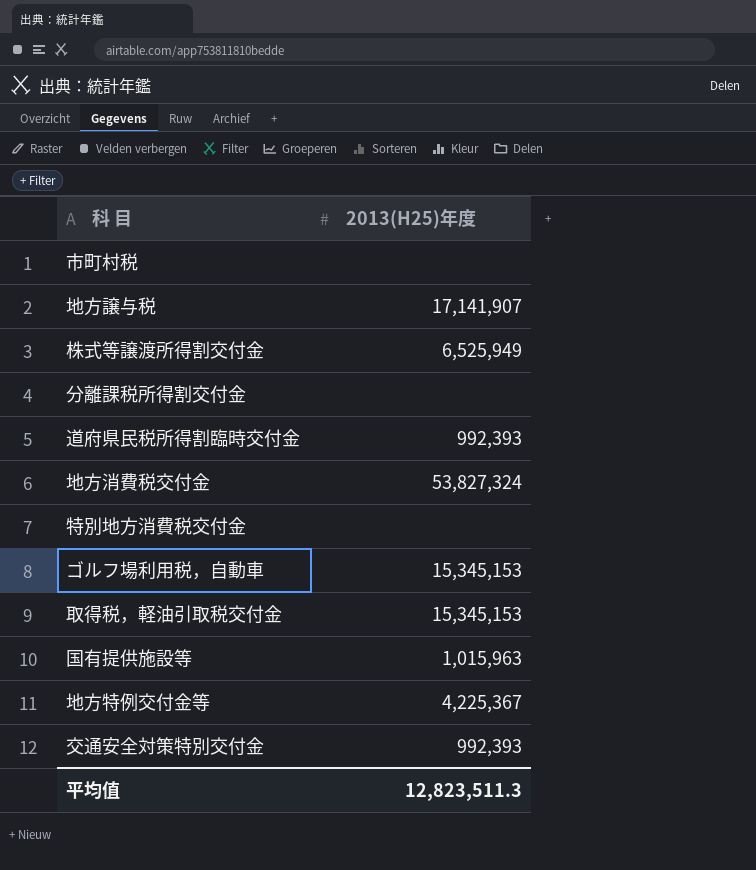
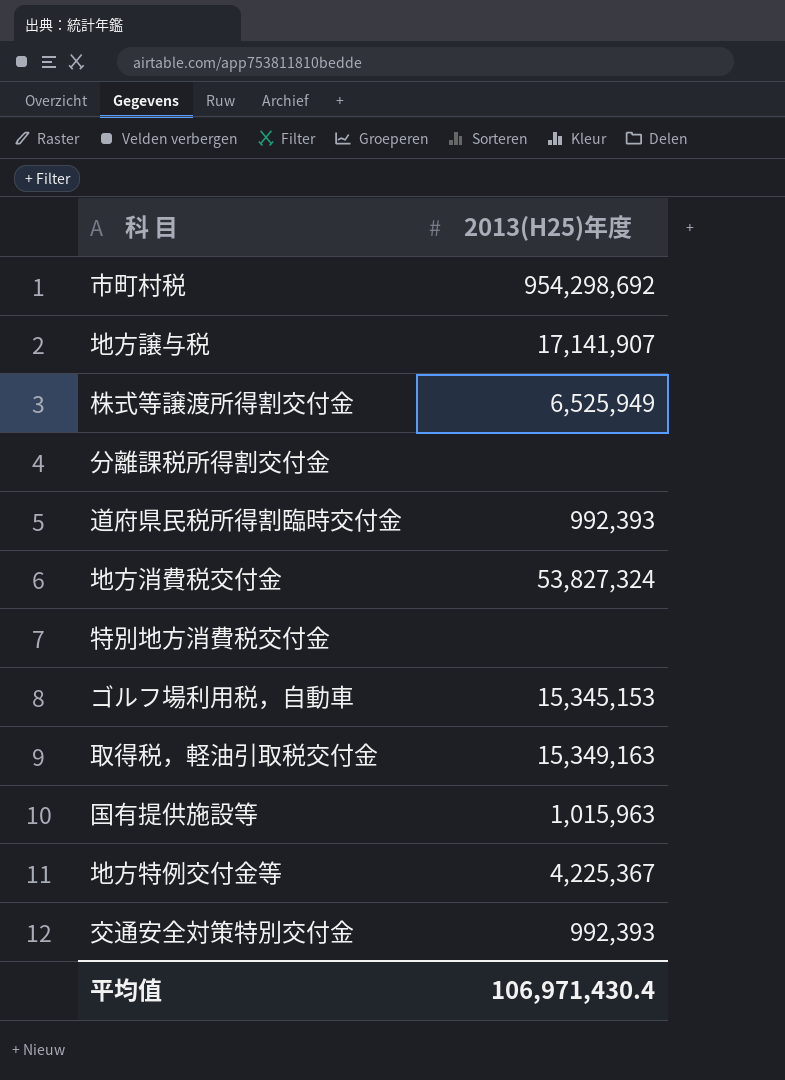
市町村税 | 2013(H25)年度: none -> 954,298,692
取得税，軽油引取税交付金 | 2013(H25)年度: 15,345,153 -> 15,349,163
平均值 | 2013(H25)年度: 12,823,511.3 -> 106,971,430.4

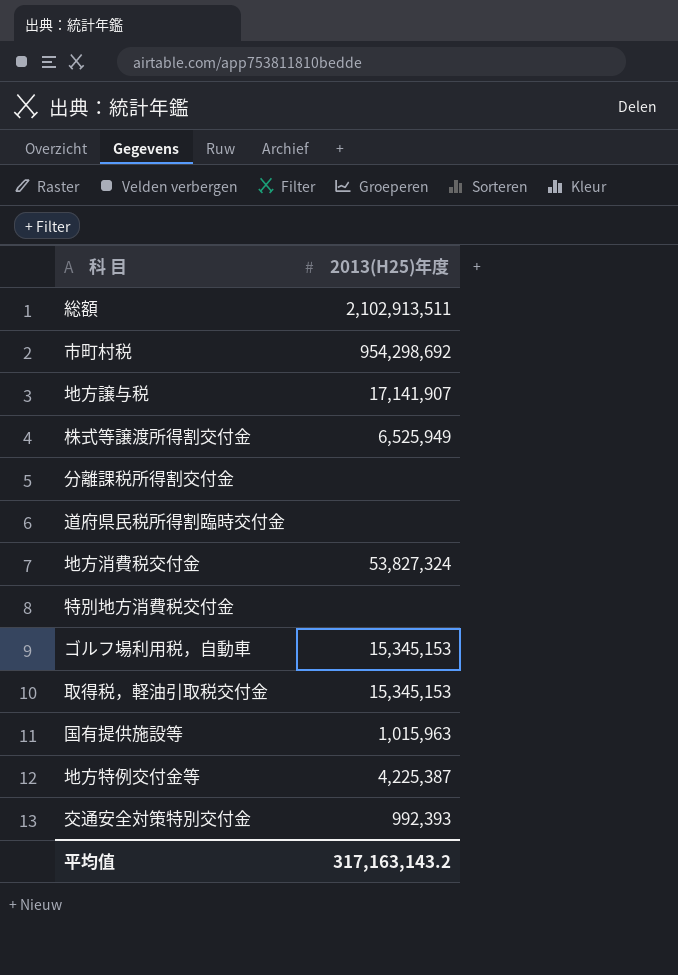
row 総額: none -> 2,102,913,511
道府県民税所得割臨時交付金 | 2013(H25)年度: 992,393 -> none
取得税，軽油引取税交付金 | 2013(H25)年度: 15,349,163 -> 15,345,153
地方特例交付金等 | 2013(H25)年度: 4,225,367 -> 4,225,387
平均值 | 2013(H25)年度: 106,971,430.4 -> 317,163,143.2

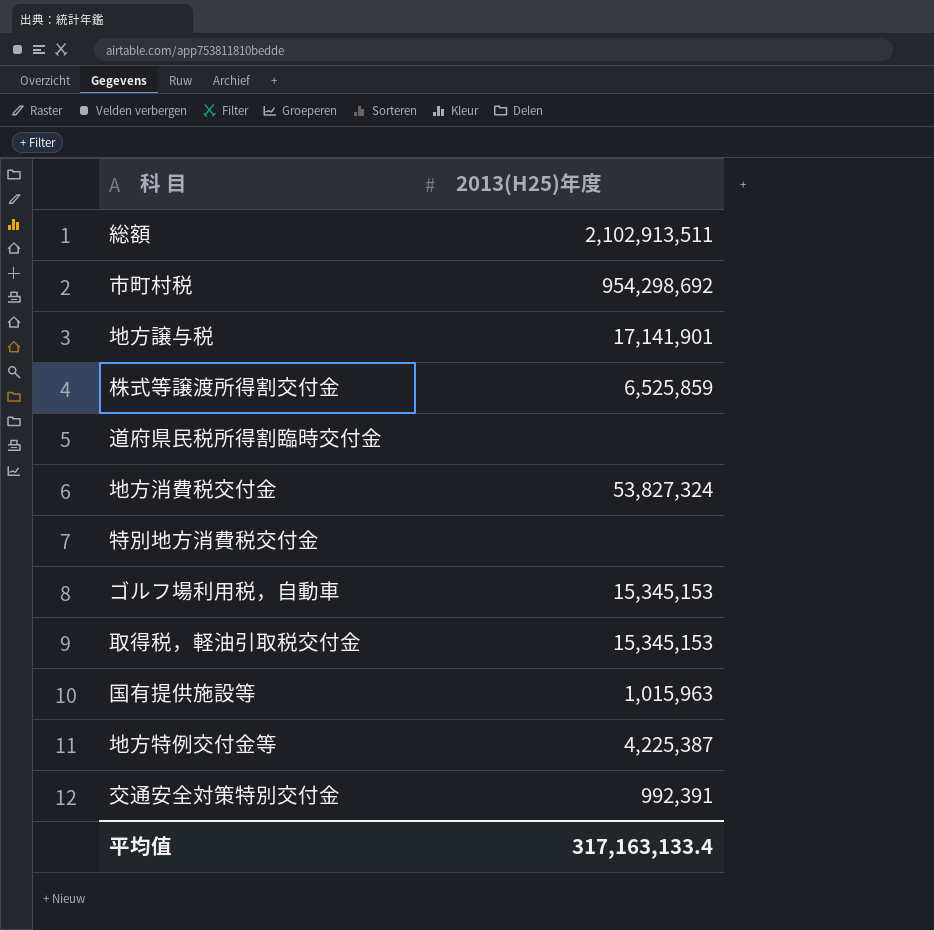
row 分離課税所得割交付金: none -> none
地方譲与税 | 2013(H25)年度: 17,141,907 -> 17,141,901
株式等譲渡所得割交付金 | 2013(H25)年度: 6,525,949 -> 6,525,859
交通安全対策特別交付金 | 2013(H25)年度: 992,393 -> 992,391
平均值 | 2013(H25)年度: 317,163,143.2 -> 317,163,133.4

